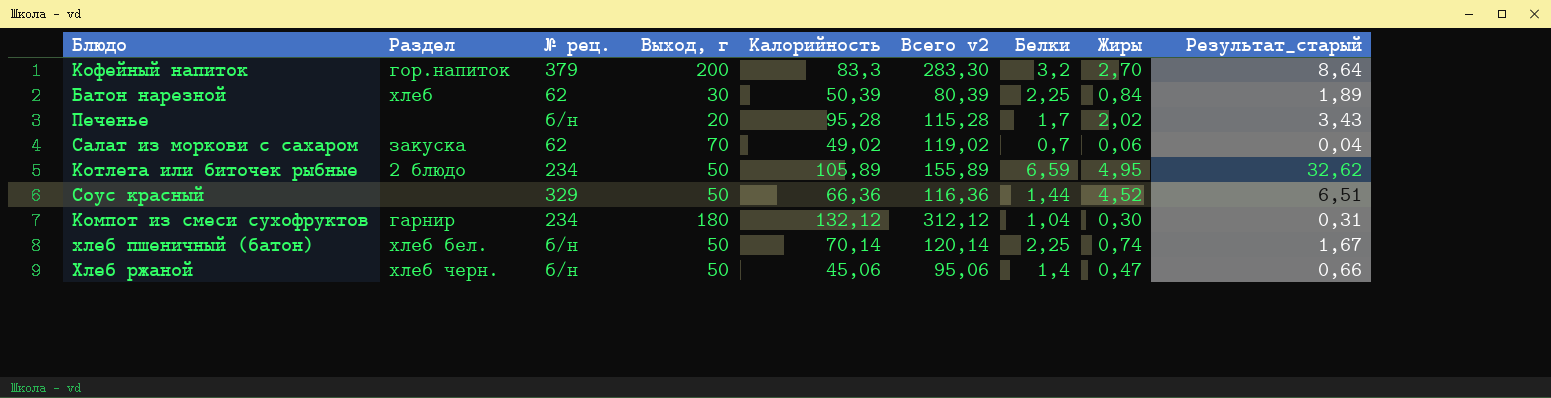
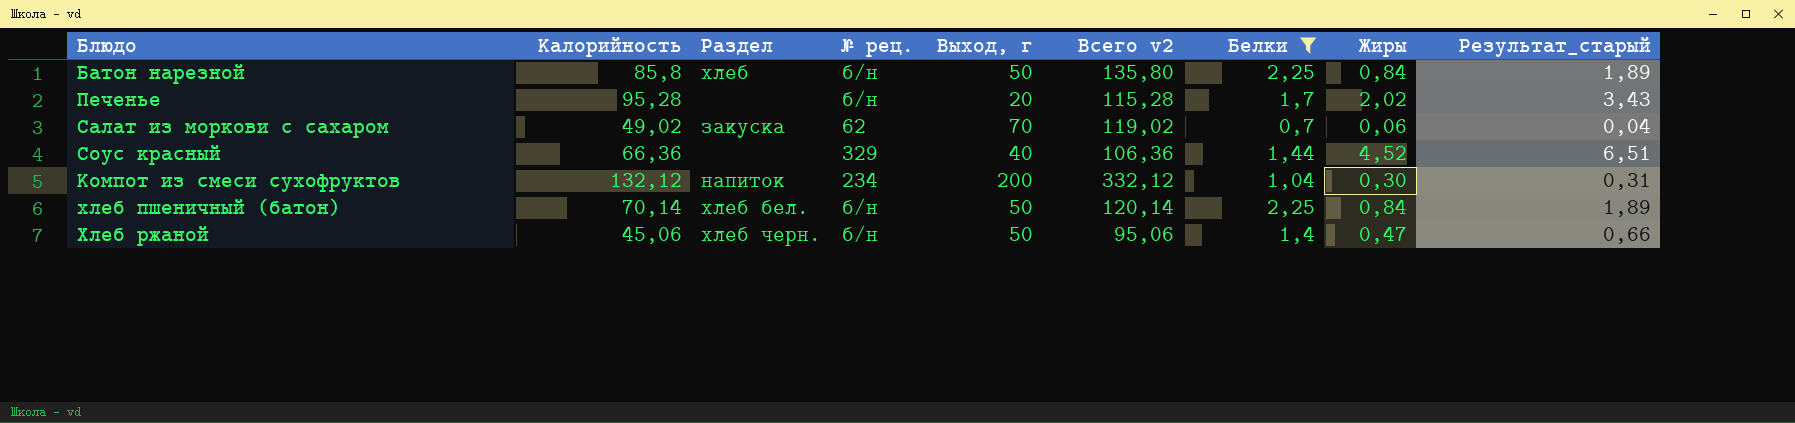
filter: none -> Белки <= 2,25
column Калорийность | position: 5 -> 2
Батон нарезной | Калорийность: 50,39 -> 85,8
Батон нарезной | № рец.: 62 -> б/н
Батон нарезной | Выход, г: 30 -> 50
Батон нарезной | Всего v2: 80,39 -> 135,80
Соус красный | Выход, г: 50 -> 40
Соус красный | Всего v2: 116,36 -> 106,36
Компот из смеси сухофруктов | Раздел: гарнир -> напиток
Компот из смеси сухофруктов | Выход, г: 180 -> 200
Компот из смеси сухофруктов | Всего v2: 312,12 -> 332,12
хлеб пшеничный (батон) | Жиры: 0,74 -> 0,84
хлеб пшеничный (батон) | Результат_старый: 1,67 -> 1,89

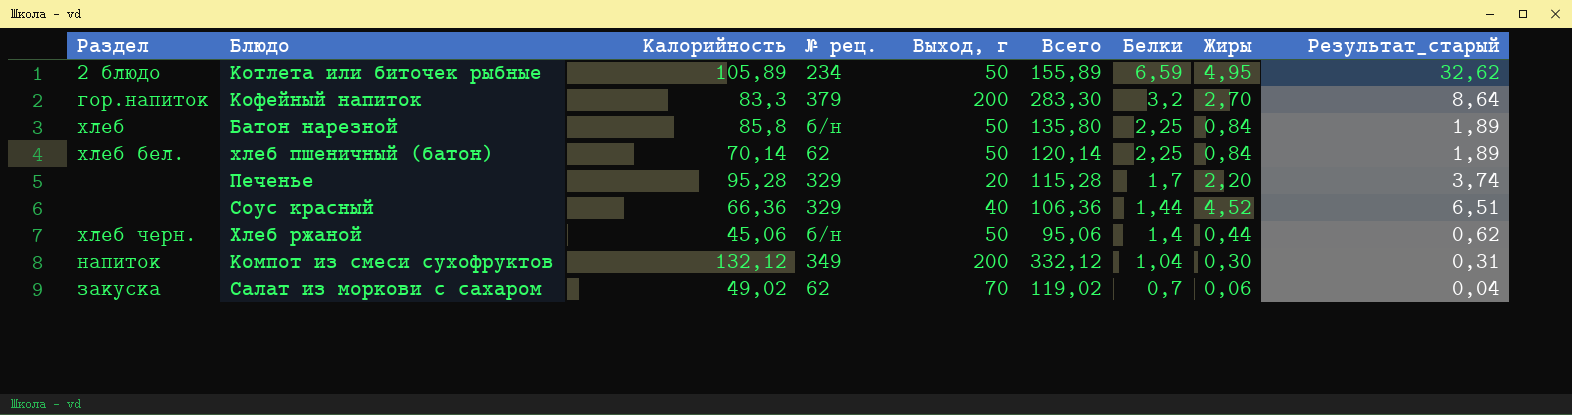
filter: Белки <= 2,25 -> none
row order: none -> Белки descending
column Раздел | position: 3 -> 1
column name: Всего v2 -> Всего
хлеб пшеничный (батон) | № рец.: б/н -> 62
Печенье | № рец.: б/н -> 329
Печенье | Жиры: 2,02 -> 2,20
Печенье | Результат_старый: 3,43 -> 3,74
Хлеб ржаной | Жиры: 0,47 -> 0,44
Хлеб ржаной | Результат_старый: 0,66 -> 0,62
Компот из смеси сухофруктов | № рец.: 234 -> 349

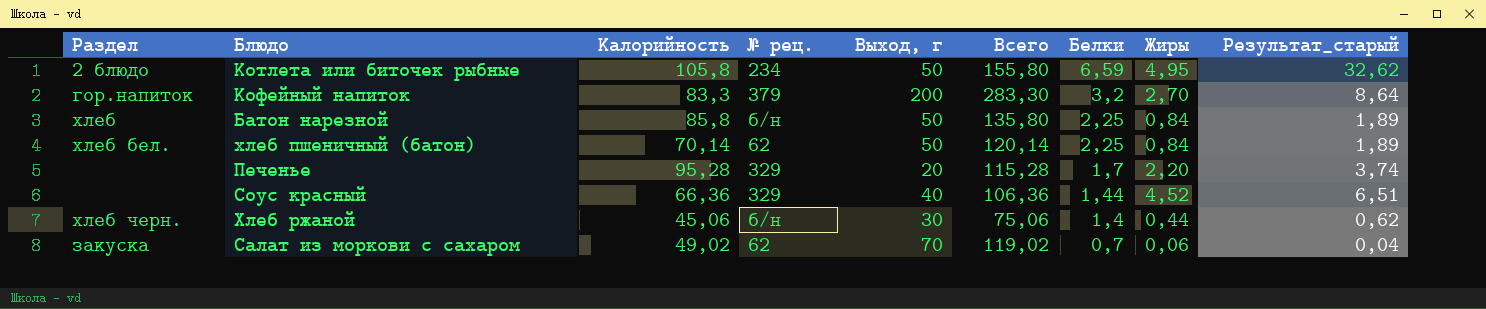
row Компот из смеси сухофруктов: напиток | 132,12 | 349 | 200 | 332,12 | 1,04 | 0,30 | 0,31 -> none
Котлета или биточек рыбные | Калорийность: 105,89 -> 105,8
Котлета или биточек рыбные | Всего: 155,89 -> 155,80
Хлеб ржаной | Выход, г: 50 -> 30
Хлеб ржаной | Всего: 95,06 -> 75,06

